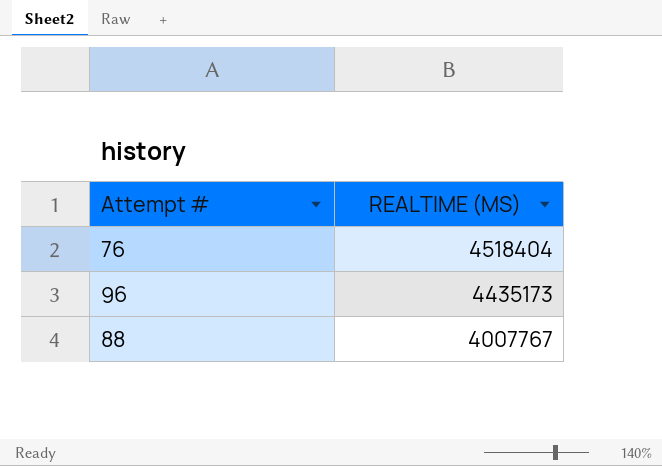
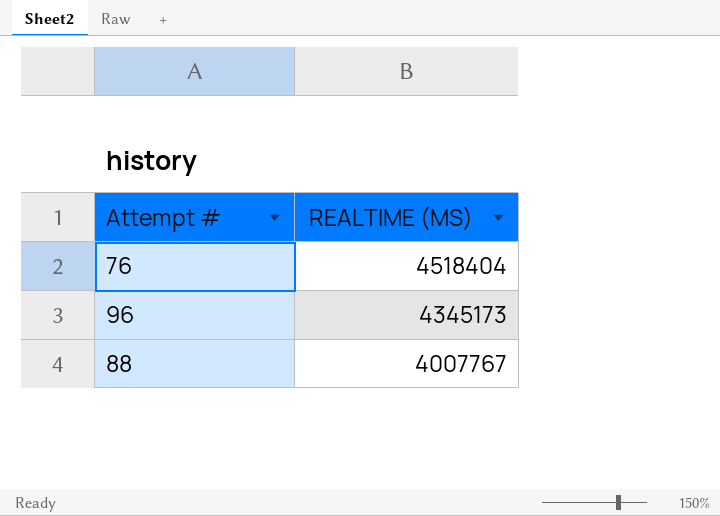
96 | REALTIME (MS): 4435173 -> 4345173

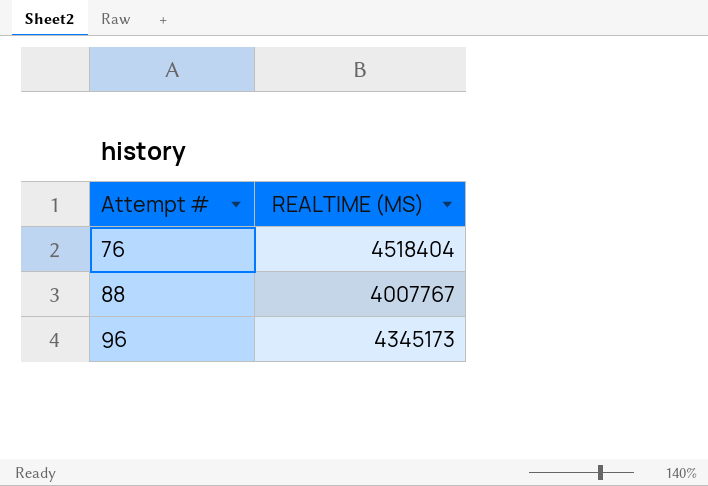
row order: REALTIME (MS) descending -> Attempt # ascending

